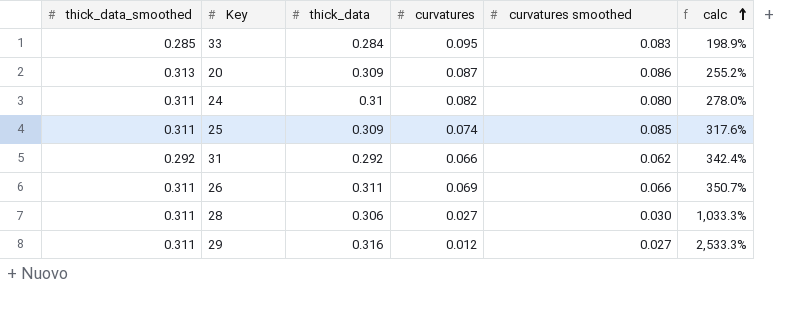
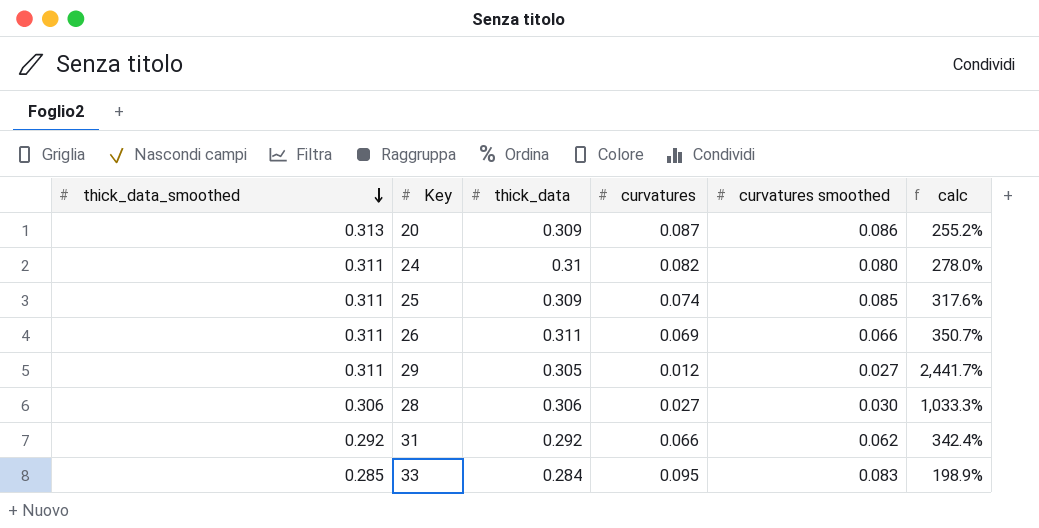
row order: calc ascending -> thick_data_smoothed descending
29 | thick_data: 0.316 -> 0.305
29 | calc: 2,533.3% -> 2,441.7%
28 | thick_data_smoothed: 0.311 -> 0.306

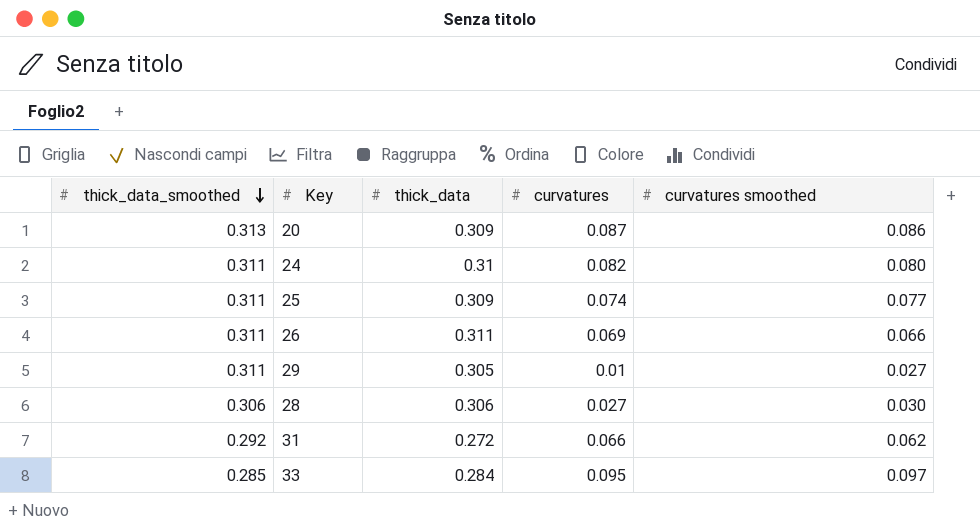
column calc | formula: ([thick_data] - [curvatures]) / [curvatures] -> none
25 | curvatures smoothed: 0.085 -> 0.077
29 | curvatures: 0.012 -> 0.01
31 | thick_data: 0.292 -> 0.272
33 | curvatures smoothed: 0.083 -> 0.097

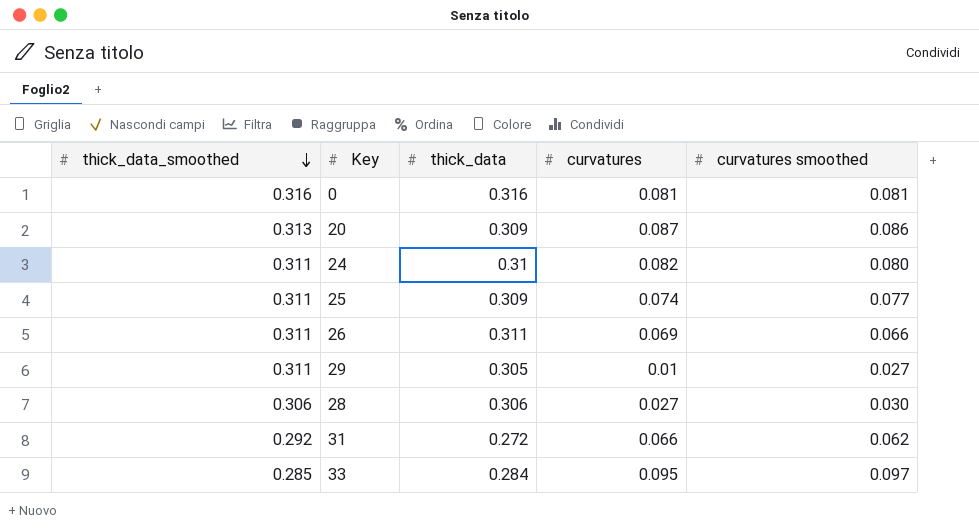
row 0: none -> 0.316 | 0.316 | 0.081 | 0.081

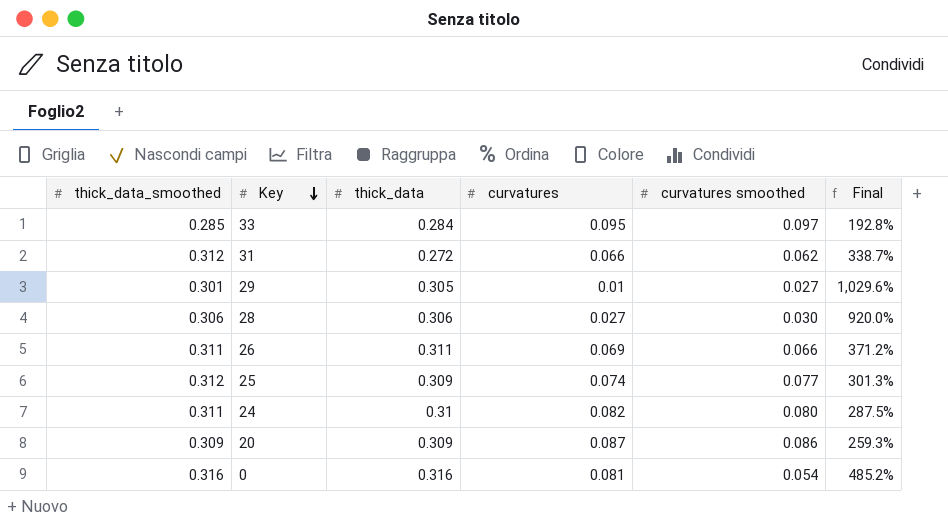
row order: thick_data_smoothed descending -> Key descending
column Final | formula: none -> ([thick_data] - [curvatures smoothed]) / [curvatures smoothed]
31 | thick_data_smoothed: 0.292 -> 0.312
29 | thick_data_smoothed: 0.311 -> 0.301
25 | thick_data_smoothed: 0.311 -> 0.312
20 | thick_data_smoothed: 0.313 -> 0.309
0 | curvatures smoothed: 0.081 -> 0.054

